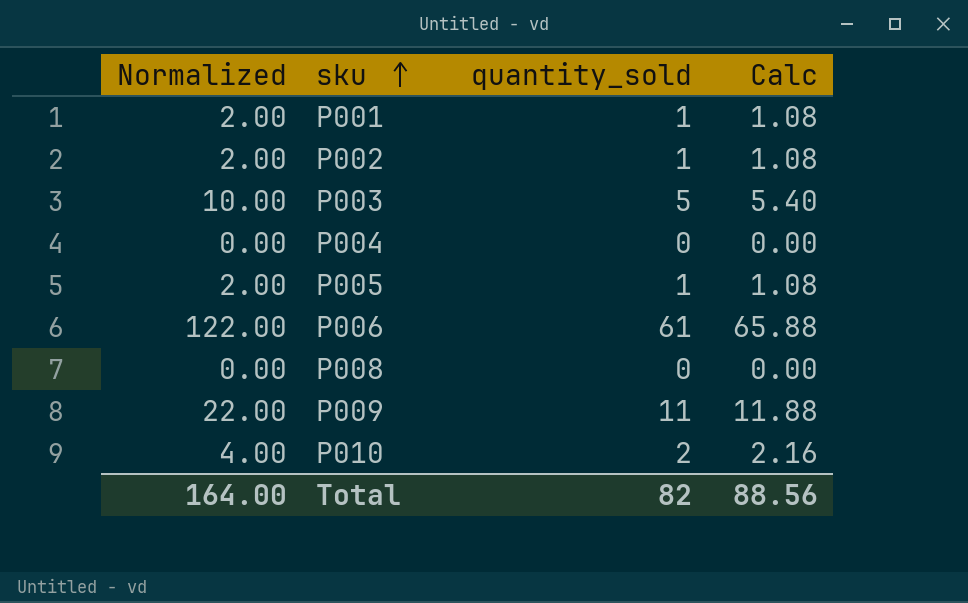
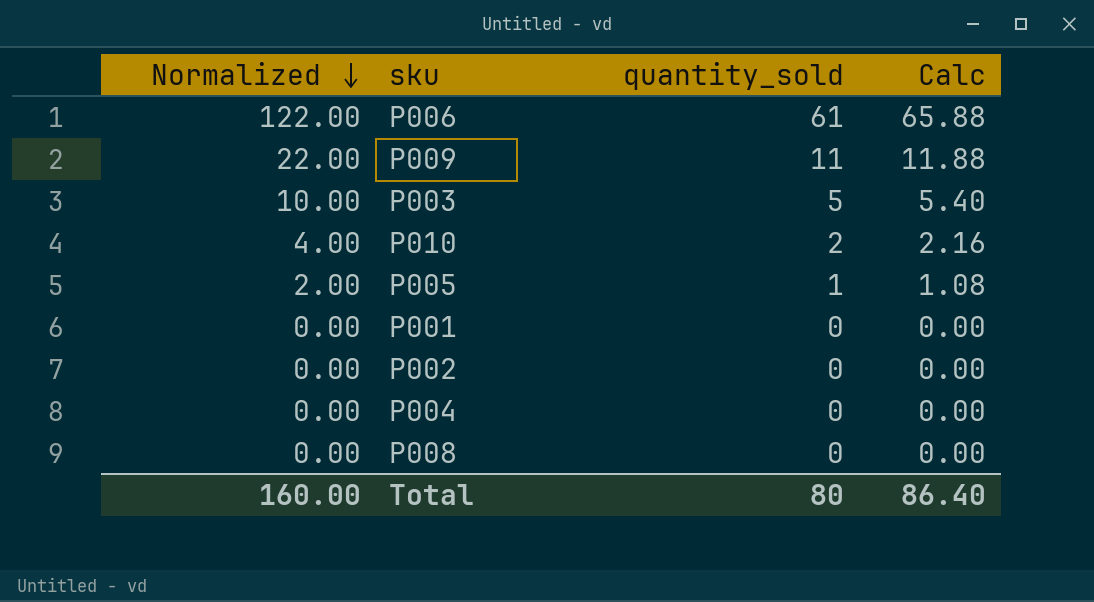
row order: sku ascending -> Normalized descending
P001 | Normalized: 2.00 -> 0.00
P001 | quantity_sold: 1 -> 0
P001 | Calc: 1.08 -> 0.00
P002 | Normalized: 2.00 -> 0.00
P002 | quantity_sold: 1 -> 0
P002 | Calc: 1.08 -> 0.00
Total | Normalized: 164.00 -> 160.00
Total | quantity_sold: 82 -> 80
Total | Calc: 88.56 -> 86.40

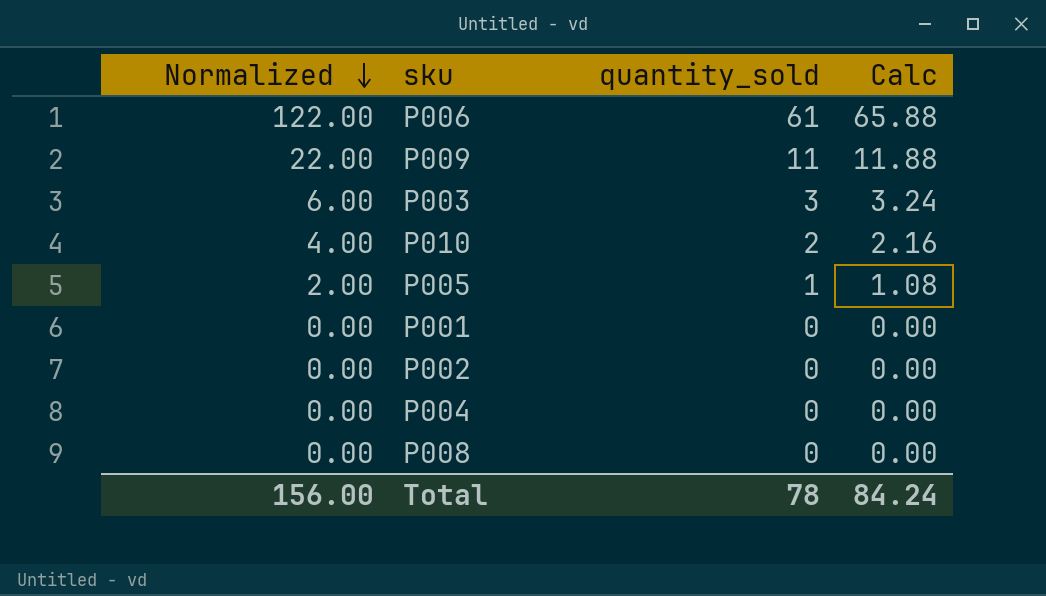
P003 | Normalized: 10.00 -> 6.00
P003 | quantity_sold: 5 -> 3
P003 | Calc: 5.40 -> 3.24
Total | Normalized: 160.00 -> 156.00
Total | quantity_sold: 80 -> 78
Total | Calc: 86.40 -> 84.24

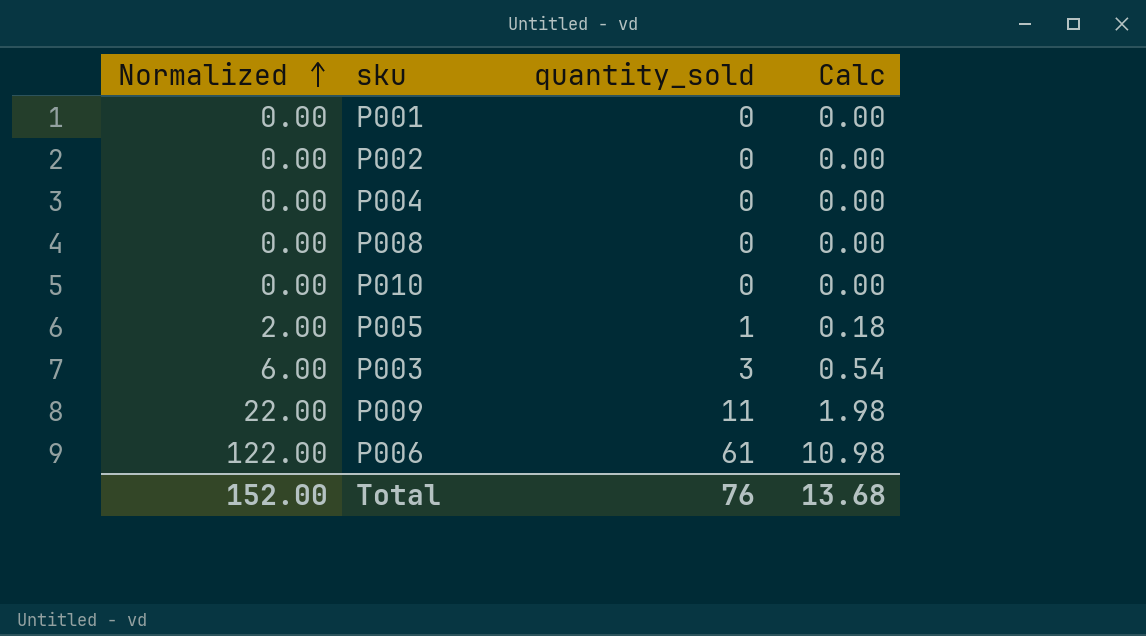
row order: Normalized descending -> Normalized ascending
column Calc | formula: [quantity_sold] * 1.08 -> [quantity_sold] * 0.18
P010 | Normalized: 4.00 -> 0.00
P010 | quantity_sold: 2 -> 0
Total | Normalized: 156.00 -> 152.00
Total | quantity_sold: 78 -> 76
Total | Calc: 84.24 -> 13.68

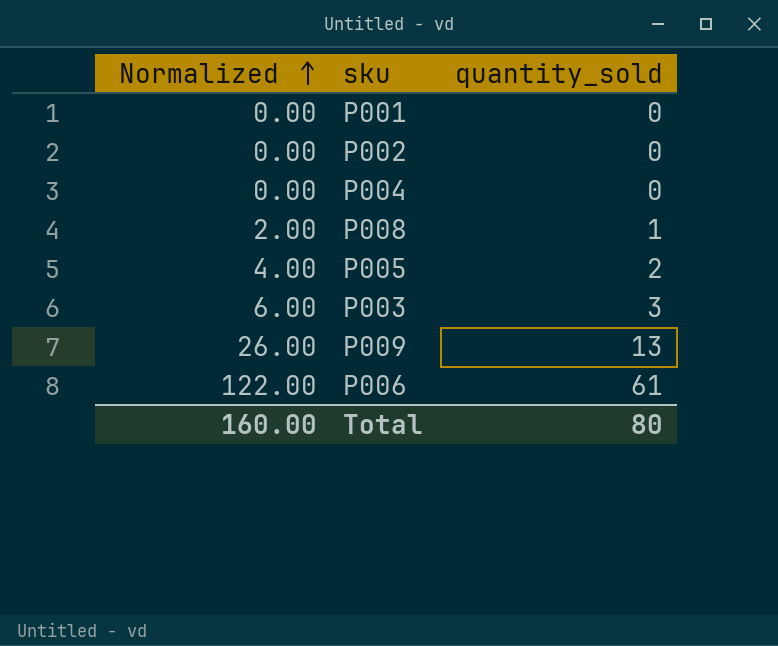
column Calc | formula: [quantity_sold] * 0.18 -> none
row P010: 0.00 | 0 | 0.00 -> none
P008 | Normalized: 0.00 -> 2.00
P008 | quantity_sold: 0 -> 1
P005 | Normalized: 2.00 -> 4.00
P005 | quantity_sold: 1 -> 2
P009 | Normalized: 22.00 -> 26.00
P009 | quantity_sold: 11 -> 13
Total | Normalized: 152.00 -> 160.00
Total | quantity_sold: 76 -> 80

